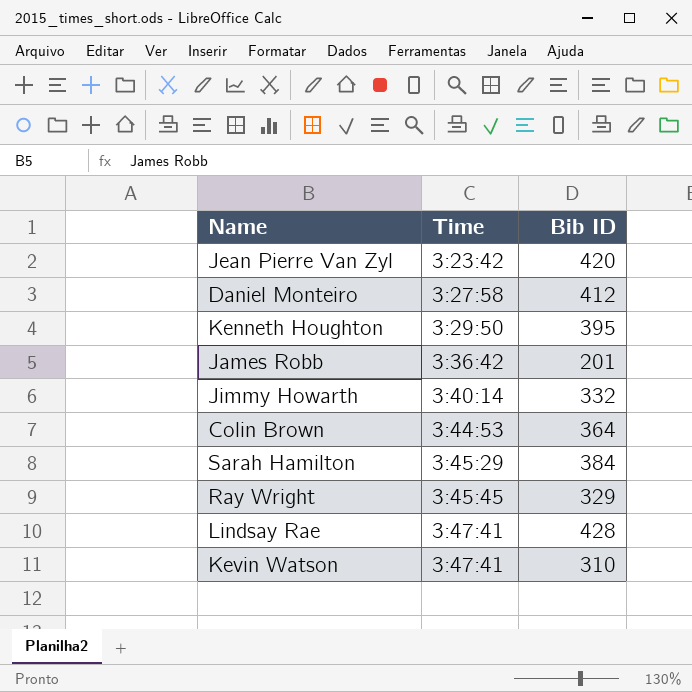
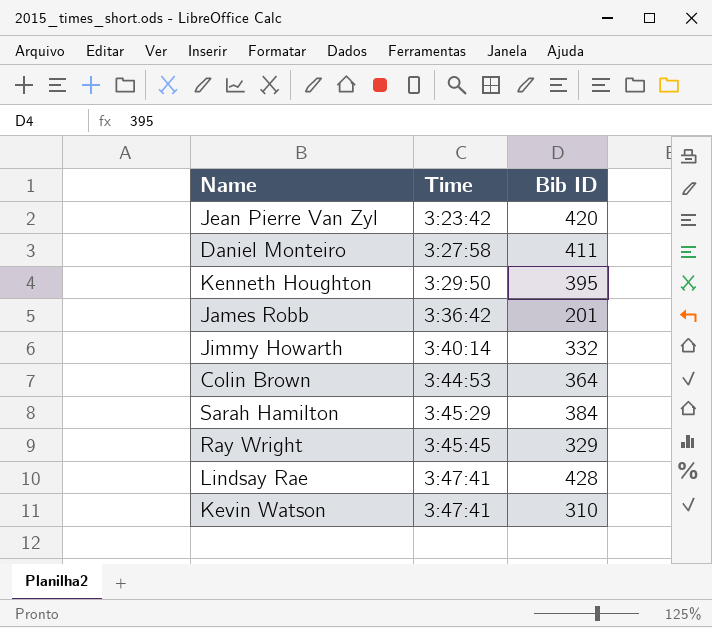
Daniel Monteiro | Bib ID: 412 -> 411

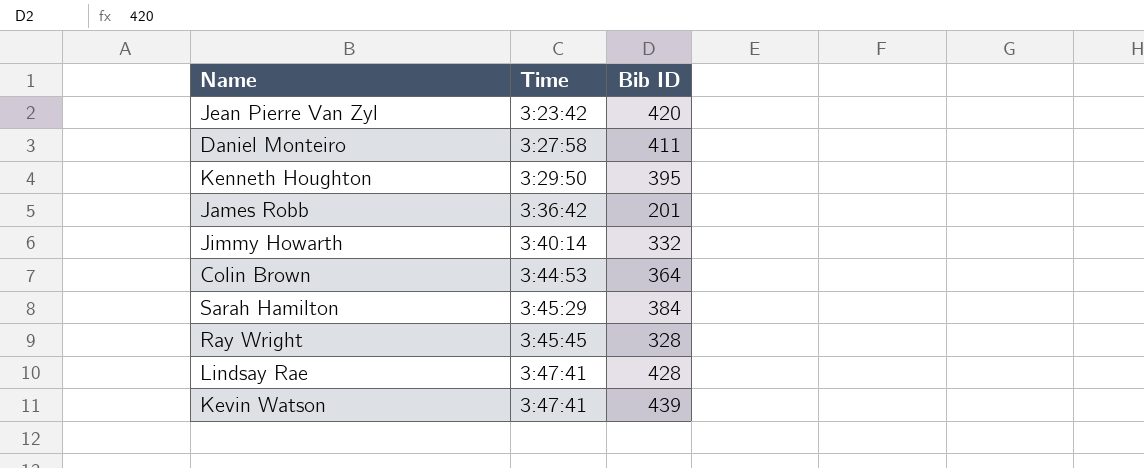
Ray Wright | Bib ID: 329 -> 328
Kevin Watson | Bib ID: 310 -> 439

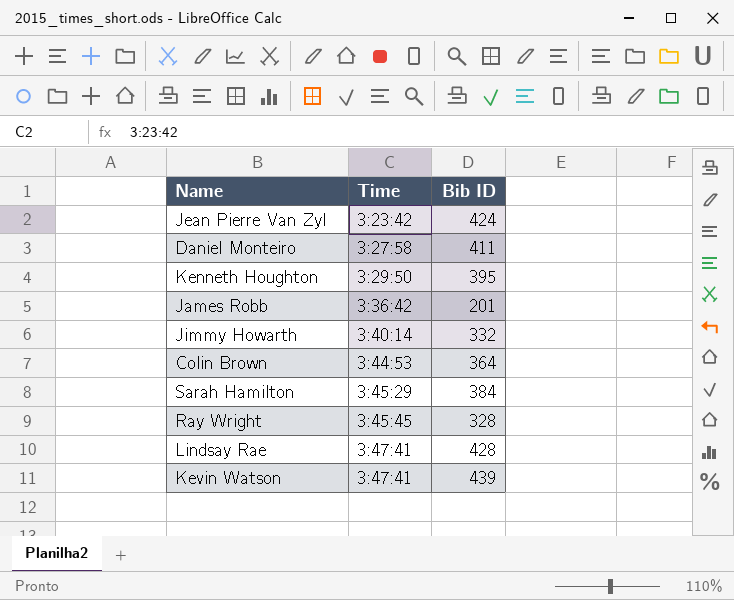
Jean Pierre Van Zyl | Bib ID: 420 -> 424

